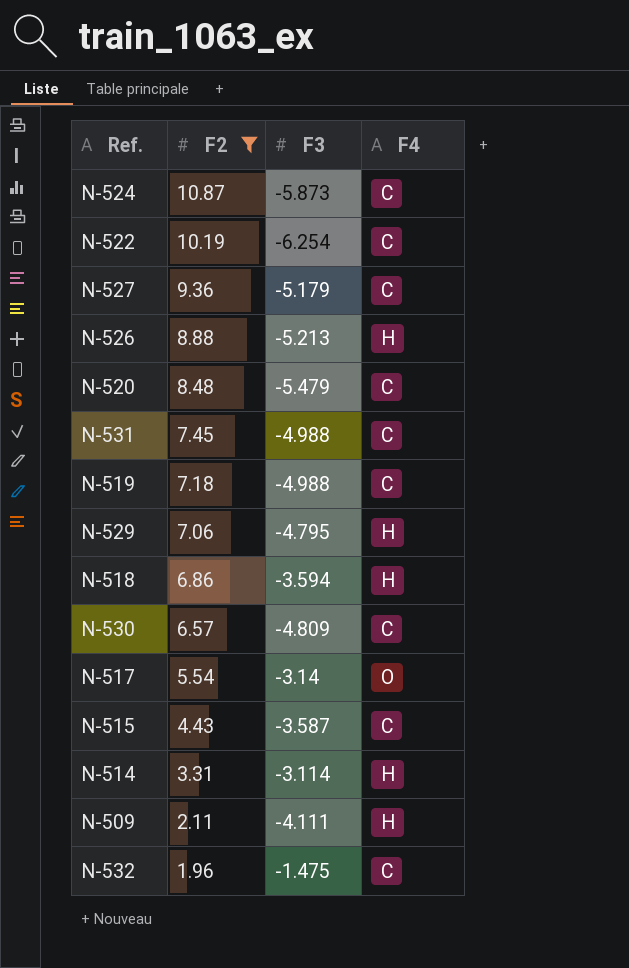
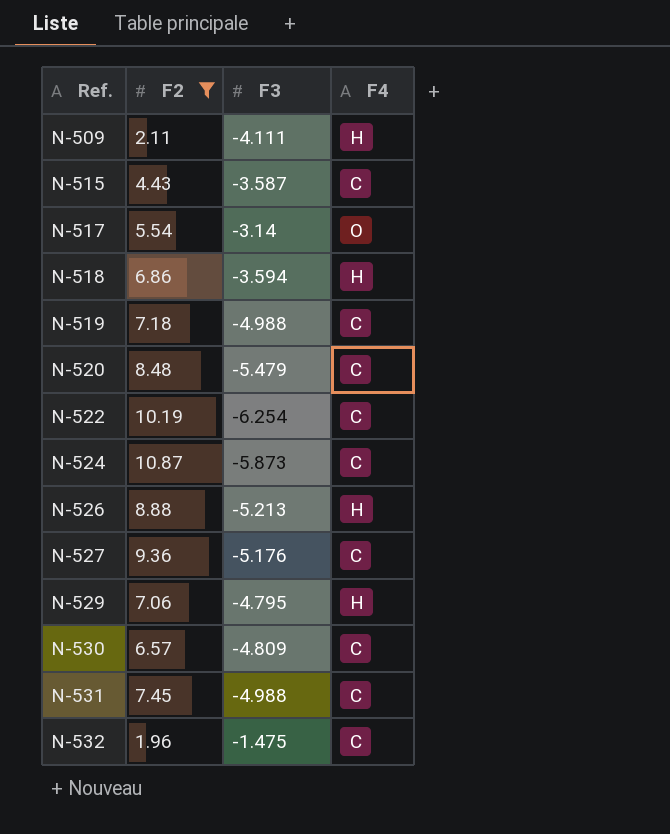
row order: F2 descending -> Ref. ascending
row N-514: 3.31 | -3.114 | H -> none
N-527 | F3: -5.179 -> -5.176

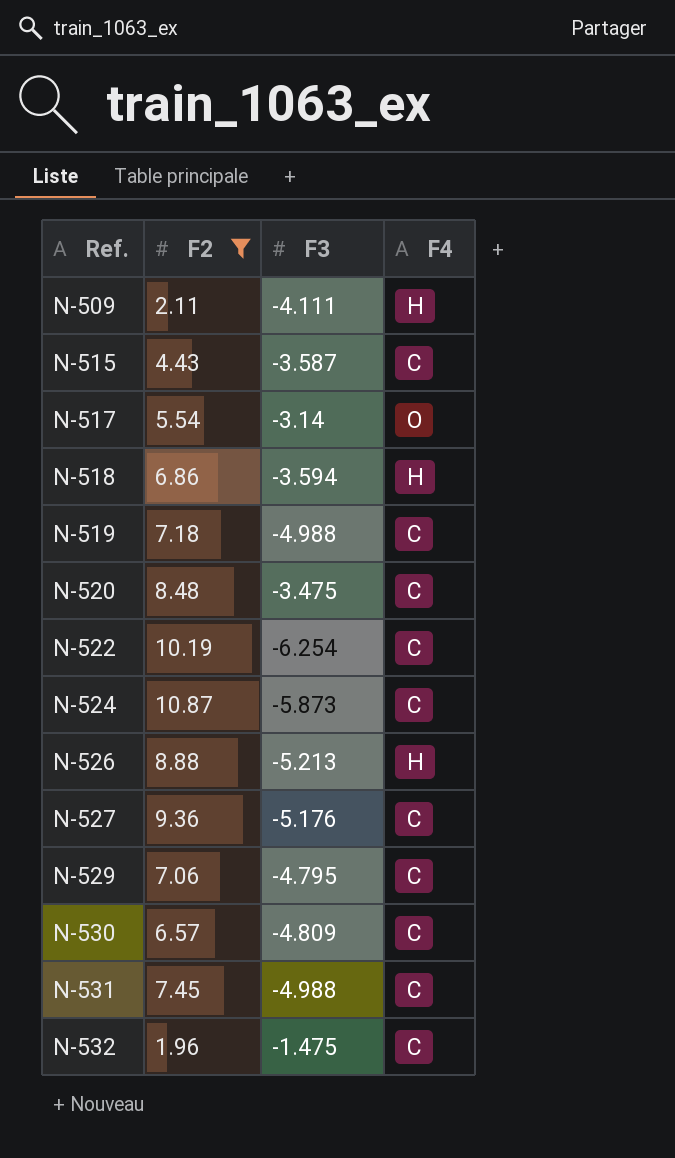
N-520 | F3: -5.479 -> -3.475
N-529 | F4: H -> C

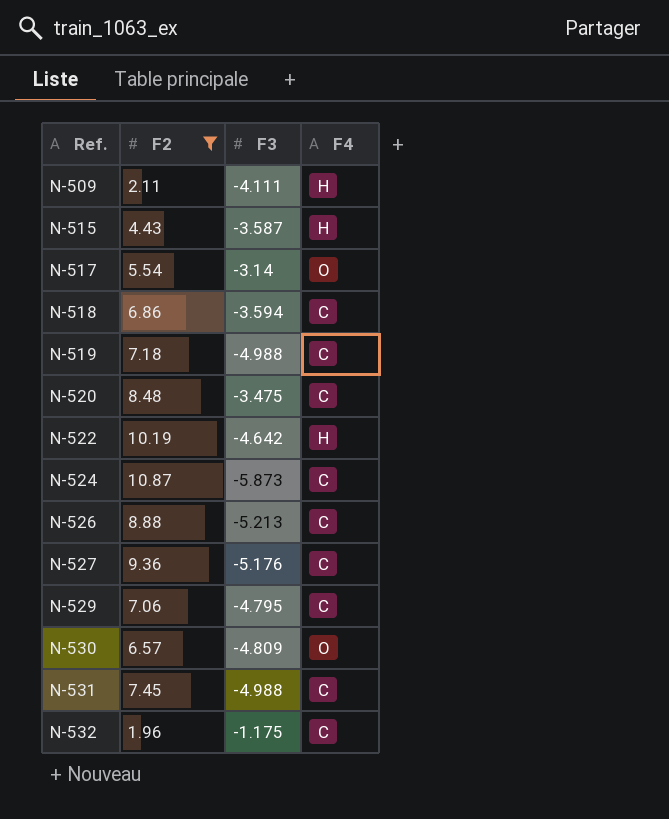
N-515 | F4: C -> H
N-518 | F4: H -> C
N-522 | F3: -6.254 -> -4.642
N-522 | F4: C -> H
N-526 | F4: H -> C
N-530 | F4: C -> O
N-532 | F3: -1.475 -> -1.175

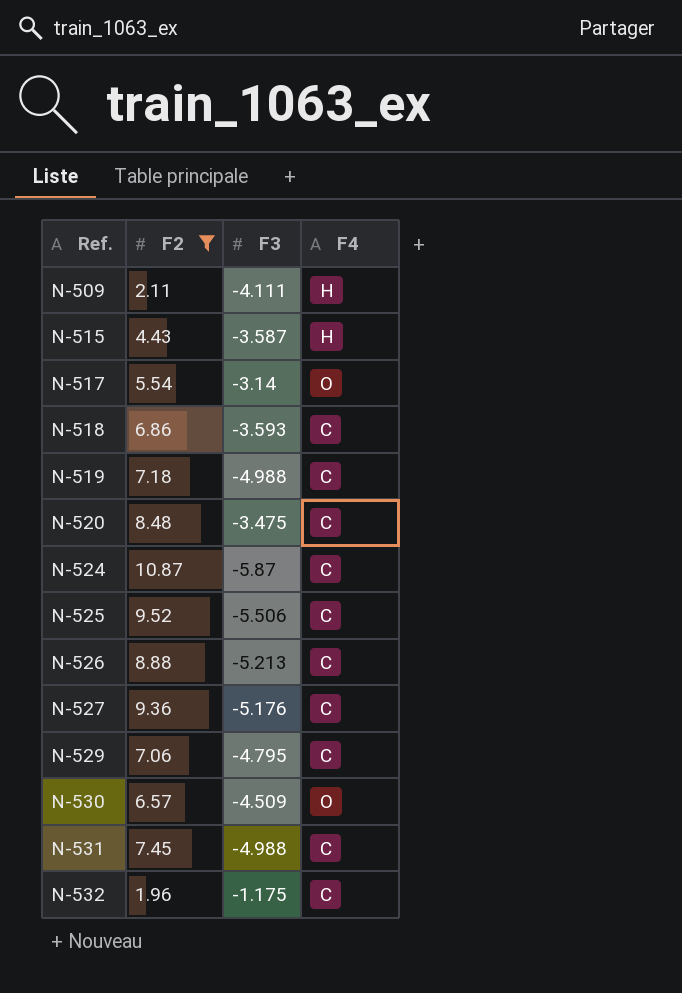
row N-522: 10.19 | -4.642 | H -> none
N-518 | F3: -3.594 -> -3.593
N-524 | F3: -5.873 -> -5.87
row N-525: none -> 9.52 | -5.506 | C
N-530 | F3: -4.809 -> -4.509

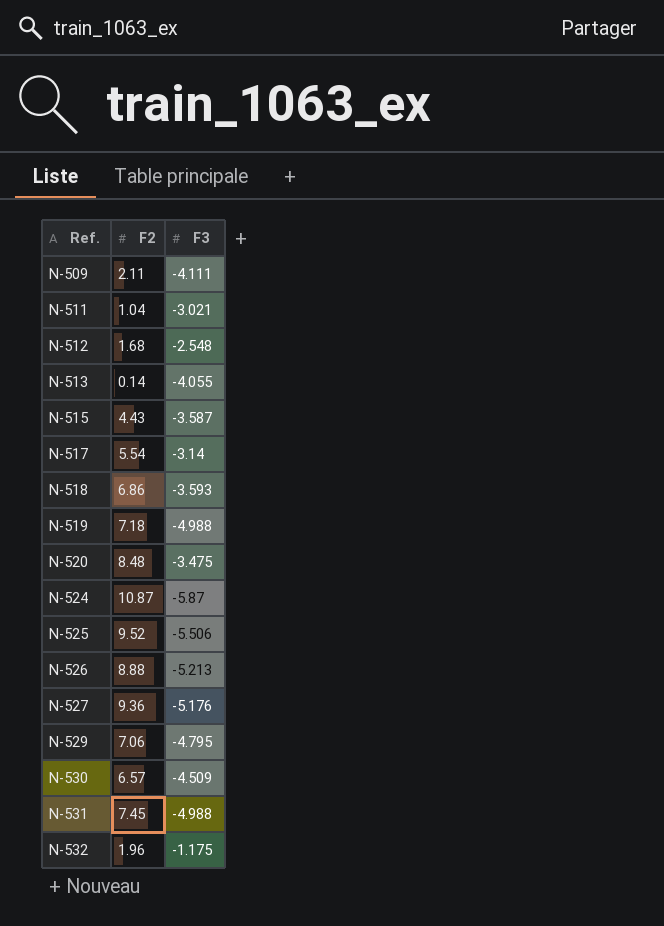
filter: F2 >= 1.96 -> none
column F4 | position: 4 -> none

